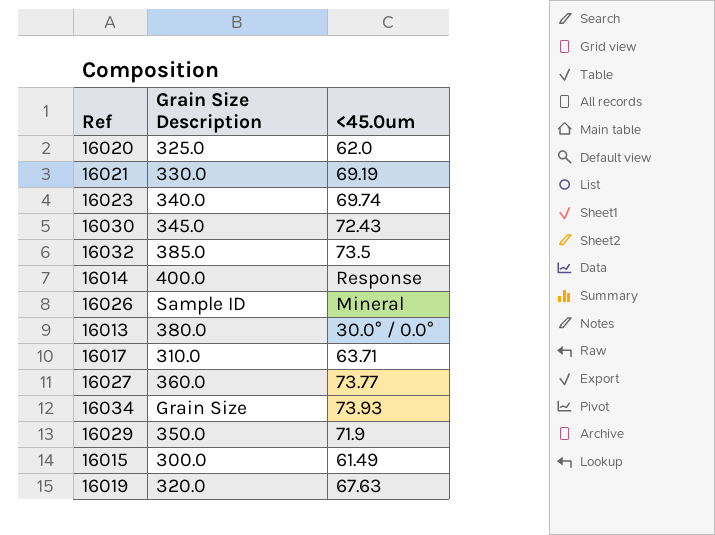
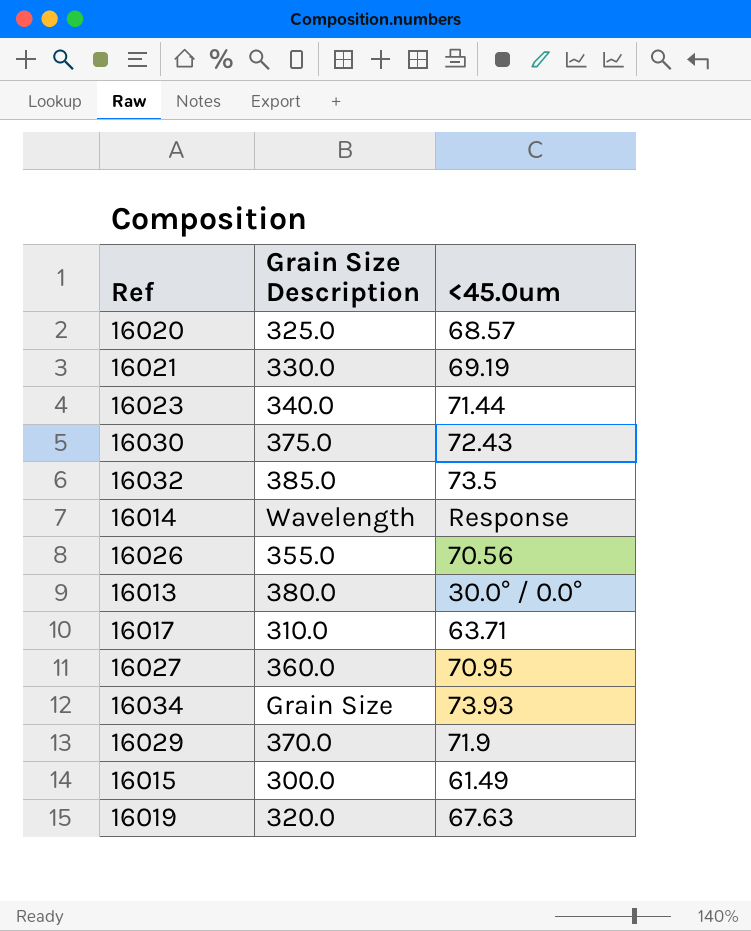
16020 | <45.0um: 62.0 -> 68.57
16023 | <45.0um: 69.74 -> 71.44
16030 | Grain Size Description: 345.0 -> 375.0
16014 | Grain Size Description: 400.0 -> Wavelength
16026 | Grain Size Description: Sample ID -> 355.0
16026 | <45.0um: Mineral -> 70.56
16027 | <45.0um: 73.77 -> 70.95
16029 | Grain Size Description: 350.0 -> 370.0

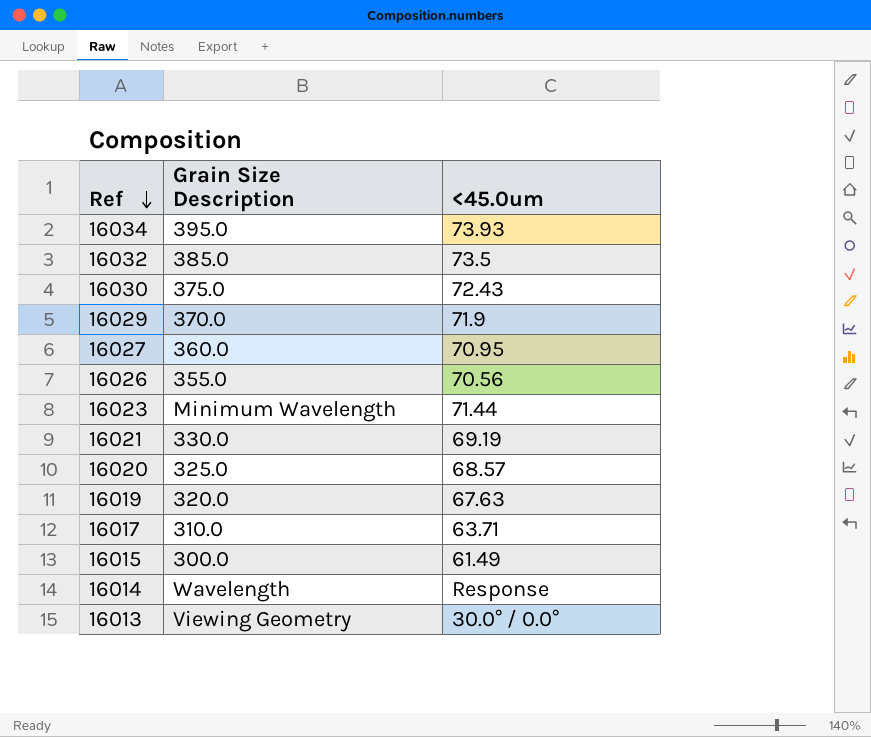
row order: none -> Ref descending
16034 | Grain Size Description: Grain Size -> 395.0
16023 | Grain Size Description: 340.0 -> Minimum Wavelength
16013 | Grain Size Description: 380.0 -> Viewing Geometry

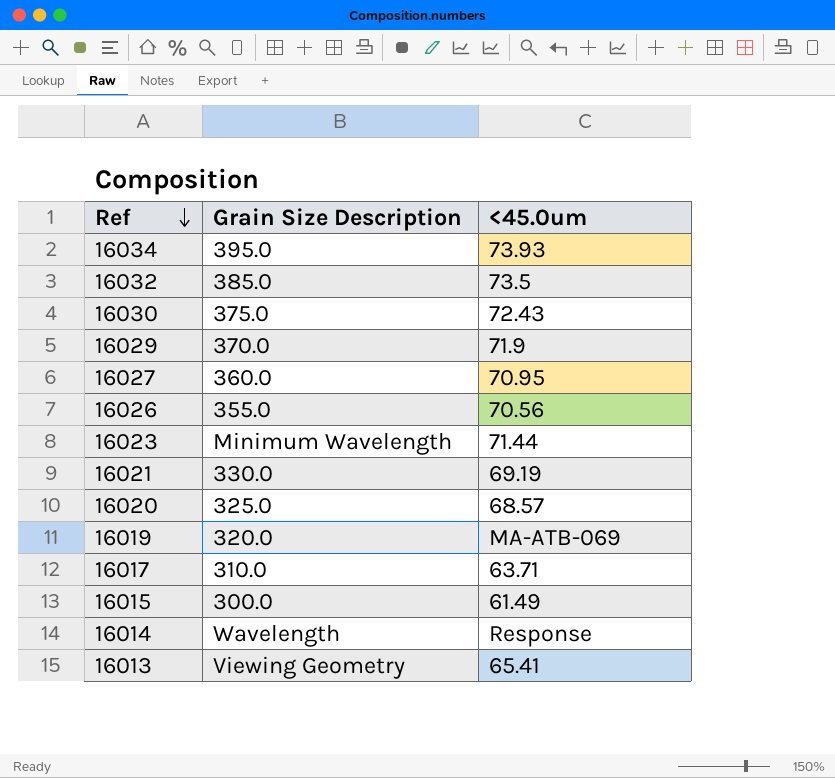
16019 | <45.0um: 67.63 -> MA-ATB-069
16013 | <45.0um: 30.0° / 0.0° -> 65.41

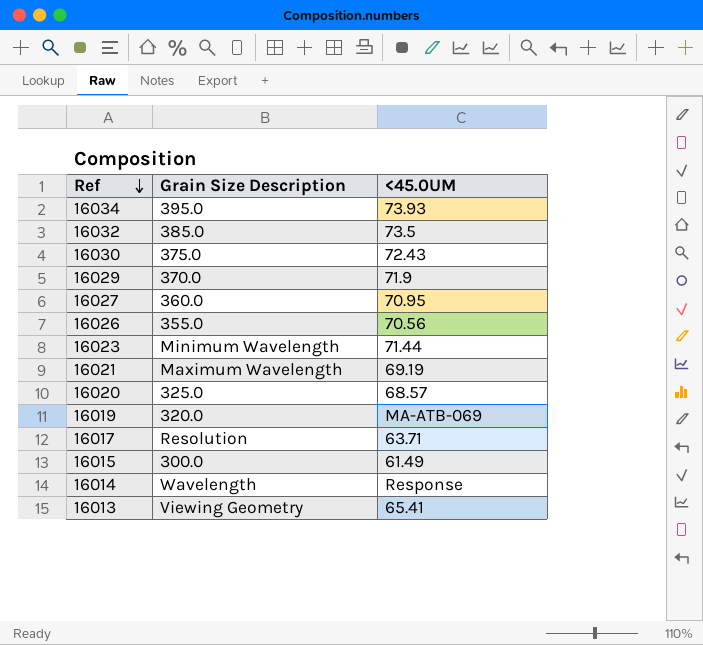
column name: <45.0um -> <45.0UM
16021 | Grain Size Description: 330.0 -> Maximum Wavelength
16017 | Grain Size Description: 310.0 -> Resolution

